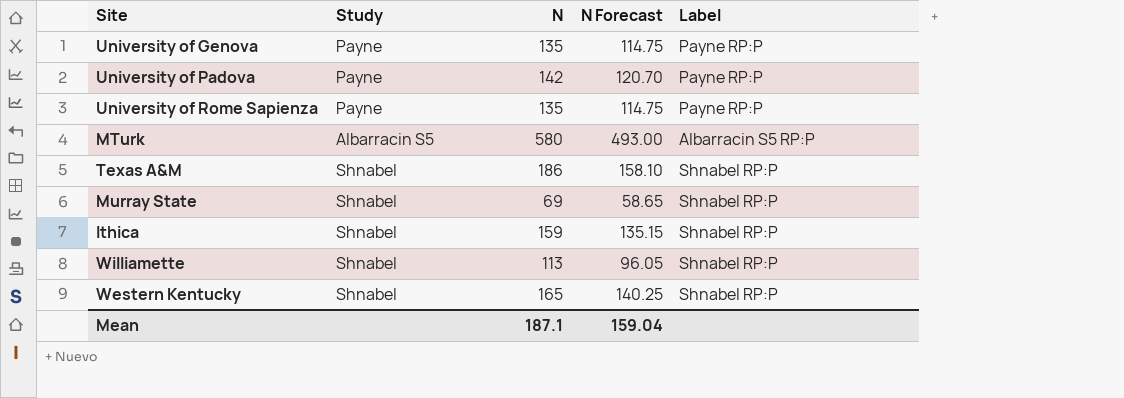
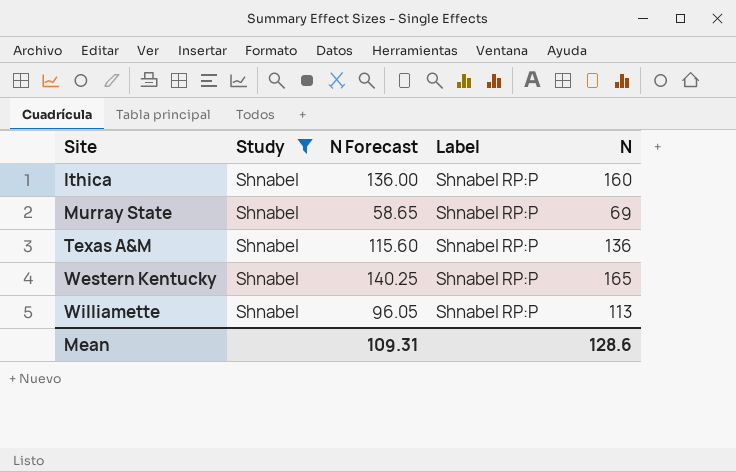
filter: none -> Study = Shnabel
row order: none -> Site ascending
column N | position: 3 -> 5
Ithica | N Forecast: 135.15 -> 136.00
Ithica | N: 159 -> 160
Texas A&M | N Forecast: 158.10 -> 115.60
Texas A&M | N: 186 -> 136
Mean | N Forecast: 159.04 -> 109.31
Mean | N: 187.1 -> 128.6

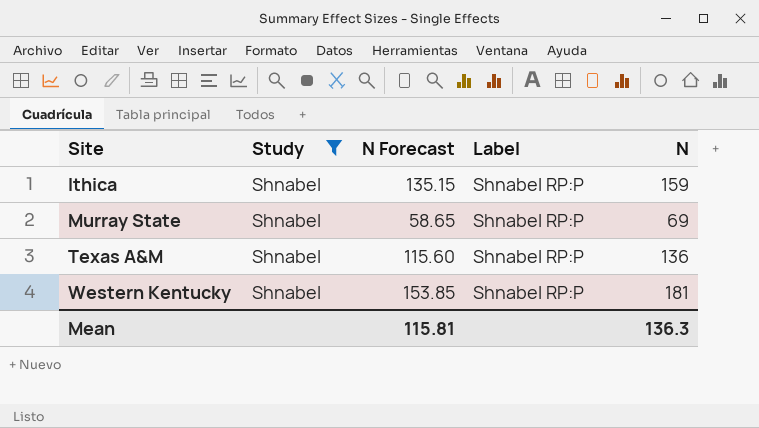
row Williamette: Shnabel | 96.05 | Shnabel RP:P | 113 -> none
Ithica | N Forecast: 136.00 -> 135.15
Ithica | N: 160 -> 159
Western Kentucky | N Forecast: 140.25 -> 153.85
Western Kentucky | N: 165 -> 181
Mean | N Forecast: 109.31 -> 115.81
Mean | N: 128.6 -> 136.3

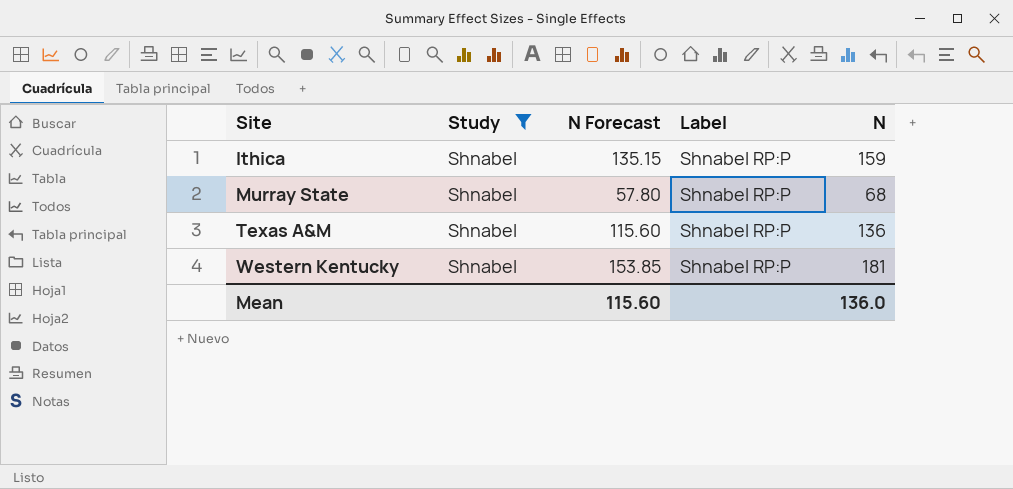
Murray State | N Forecast: 58.65 -> 57.80
Murray State | N: 69 -> 68
Mean | N Forecast: 115.81 -> 115.60
Mean | N: 136.3 -> 136.0

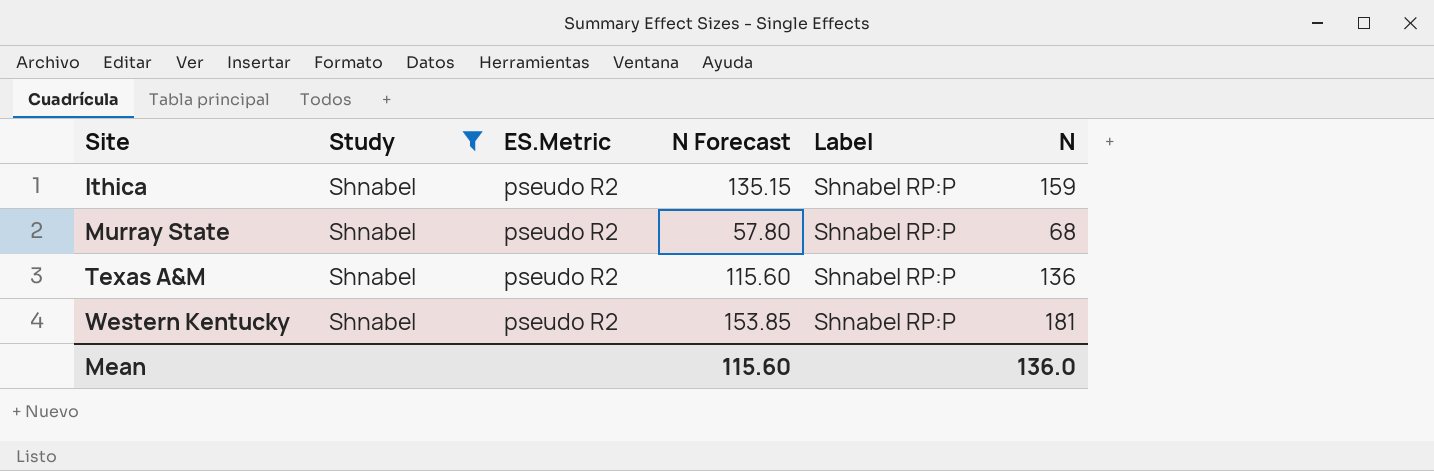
column ES.Metric | position: none -> 3

